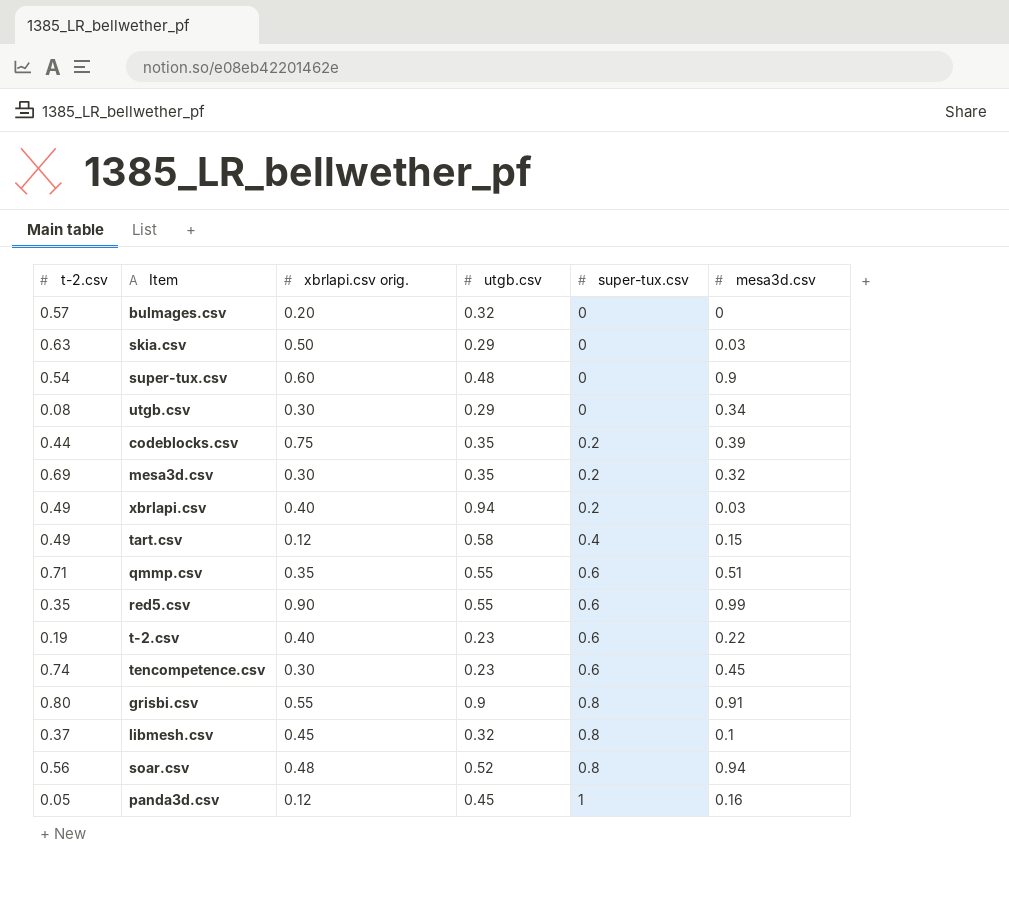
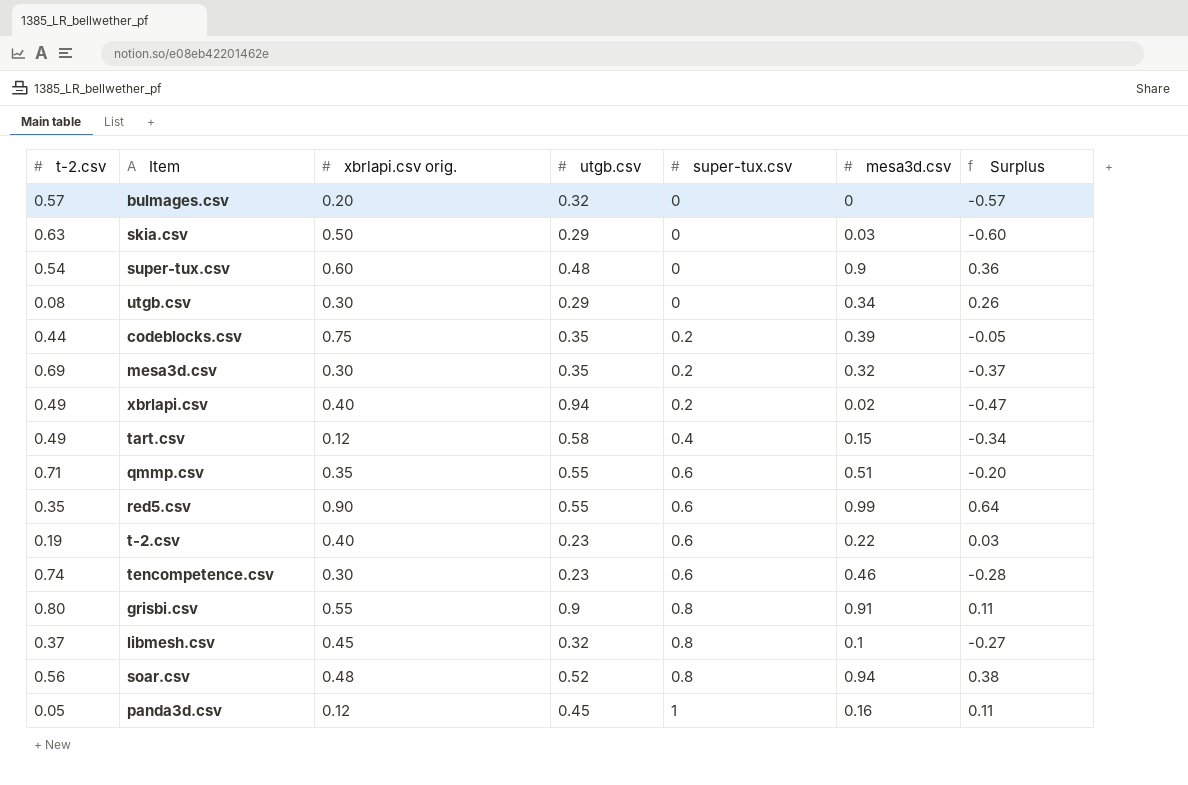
column Surplus | formula: none -> [mesa3d.csv] - [t-2.csv]
xbrlapi.csv | mesa3d.csv: 0.03 -> 0.02
tencompetence.csv | mesa3d.csv: 0.45 -> 0.46

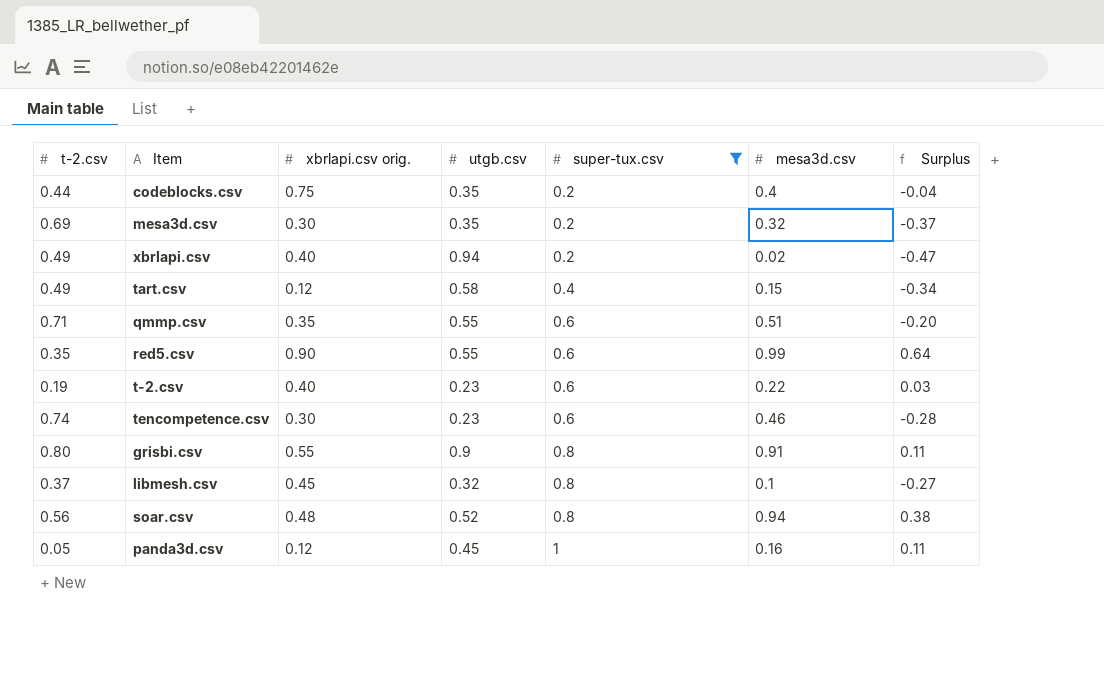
filter: none -> super-tux.csv != 0
codeblocks.csv | mesa3d.csv: 0.39 -> 0.4
codeblocks.csv | Surplus: -0.05 -> -0.04

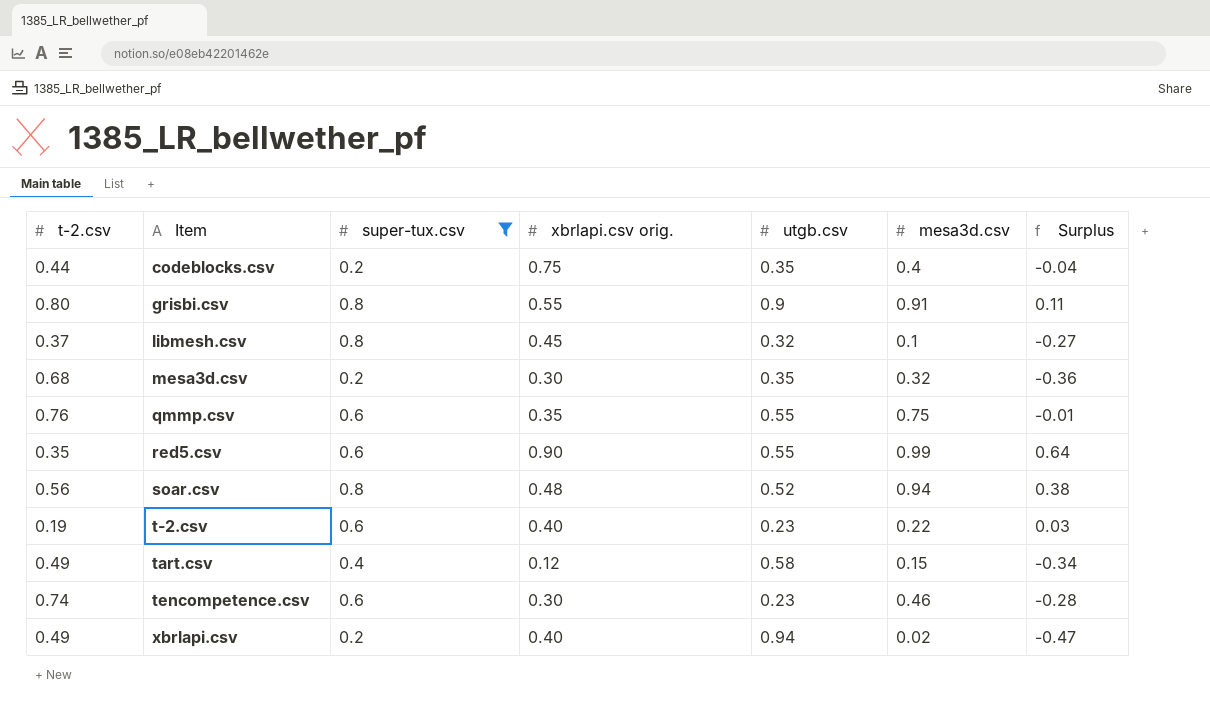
row order: super-tux.csv ascending -> Item ascending
column super-tux.csv | position: 5 -> 3
row panda3d.csv: 0.05 | 0.12 | 0.45 | 1 | 0.16 | 0.11 -> none
mesa3d.csv | t-2.csv: 0.69 -> 0.68
mesa3d.csv | Surplus: -0.37 -> -0.36
qmmp.csv | t-2.csv: 0.71 -> 0.76
qmmp.csv | mesa3d.csv: 0.51 -> 0.75
qmmp.csv | Surplus: -0.20 -> -0.01

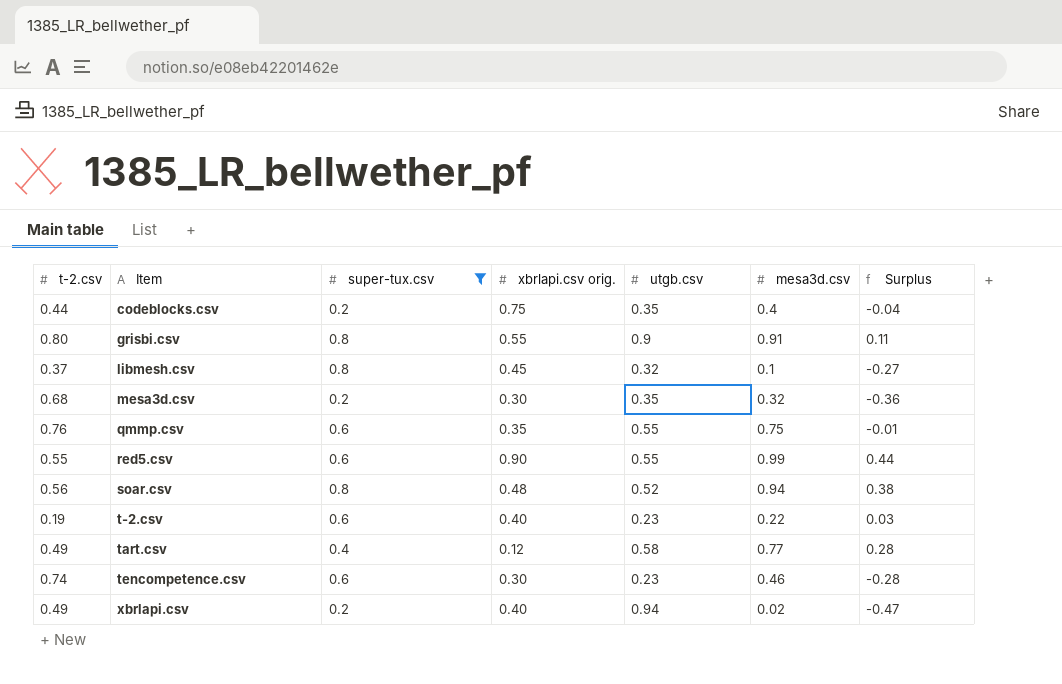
red5.csv | t-2.csv: 0.35 -> 0.55
red5.csv | Surplus: 0.64 -> 0.44
tart.csv | mesa3d.csv: 0.15 -> 0.77
tart.csv | Surplus: -0.34 -> 0.28

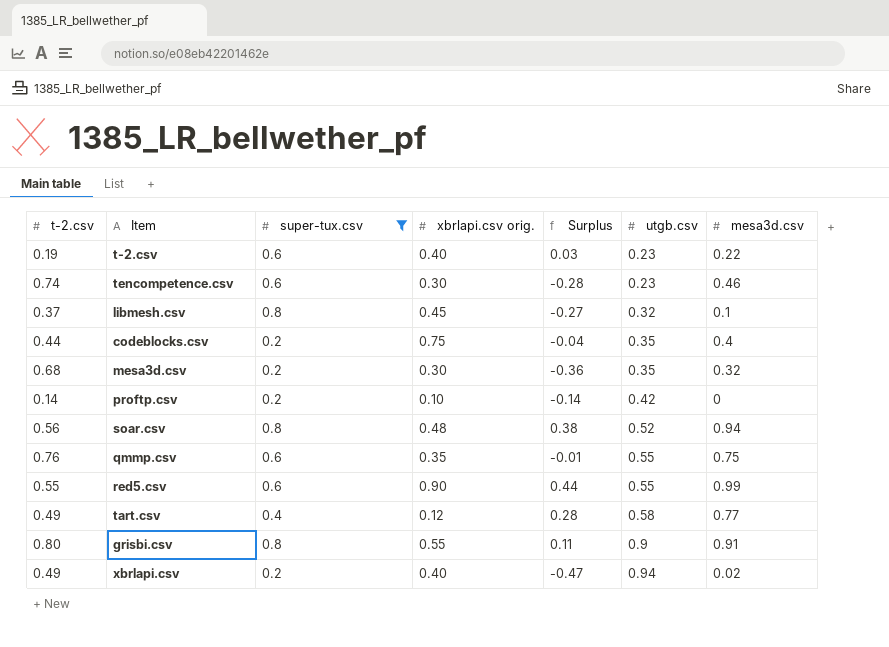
row order: Item ascending -> utgb.csv ascending
column Surplus | position: 7 -> 5
row proftp.csv: none -> 0.14 | 0.2 | 0.10 | -0.14 | 0.42 | 0

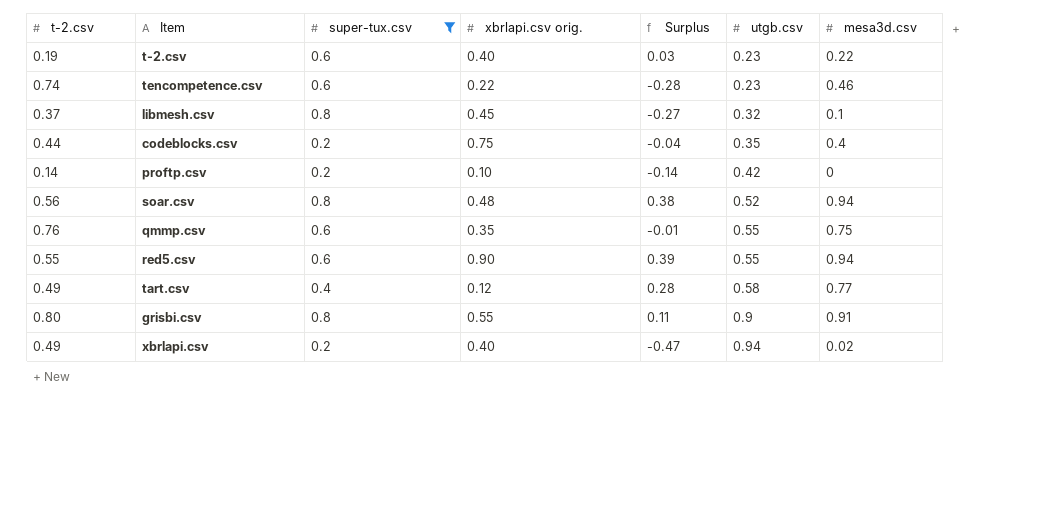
row mesa3d.csv: 0.68 | 0.2 | 0.30 | -0.36 | 0.35 | 0.32 -> none
tencompetence.csv | xbrlapi.csv orig.: 0.30 -> 0.22
red5.csv | Surplus: 0.44 -> 0.39
red5.csv | mesa3d.csv: 0.99 -> 0.94

